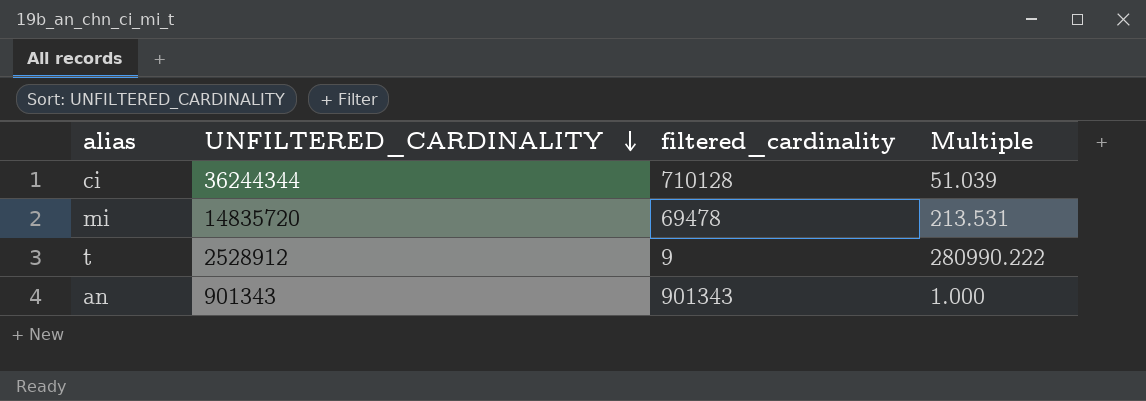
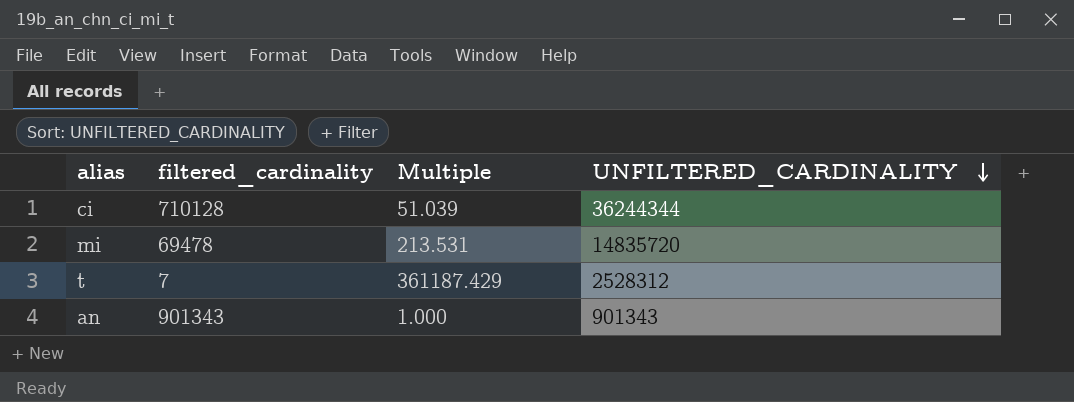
column UNFILTERED_CARDINALITY | position: 2 -> 4
t | filtered_cardinality: 9 -> 7
t | Multiple: 280990.222 -> 361187.429
t | UNFILTERED_CARDINALITY: 2528912 -> 2528312

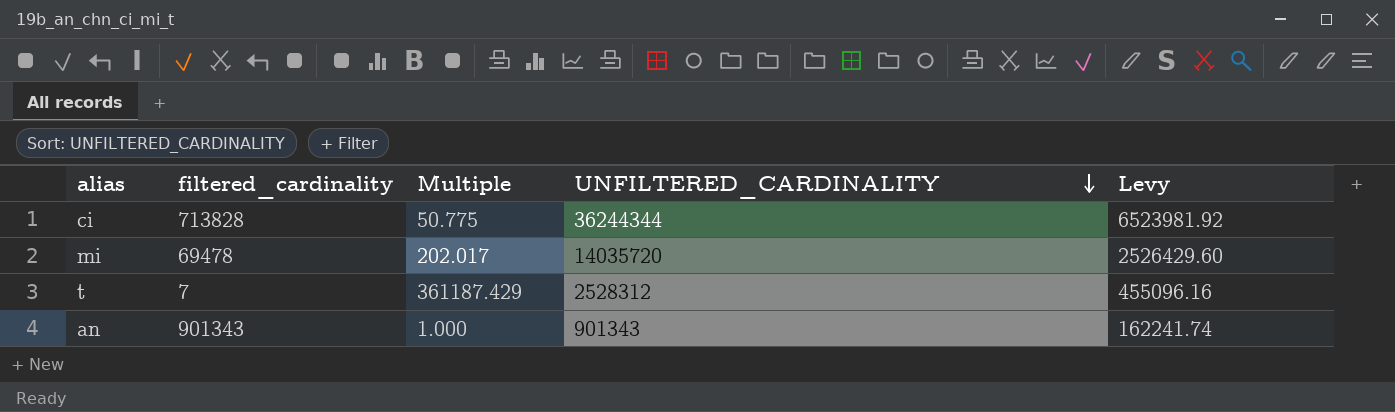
column Levy | formula: none -> [UNFILTERED_CARDINALITY] * 0.18
ci | filtered_cardinality: 710128 -> 713828
ci | Multiple: 51.039 -> 50.775
mi | Multiple: 213.531 -> 202.017
mi | UNFILTERED_CARDINALITY: 14835720 -> 14035720

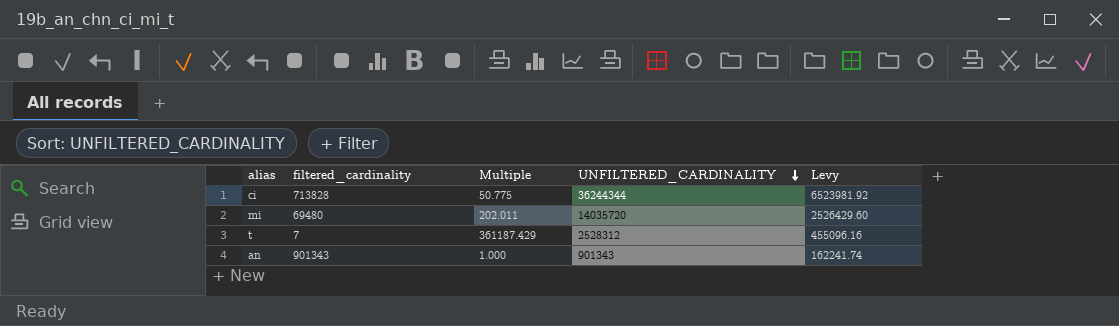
mi | filtered_cardinality: 69478 -> 69480
mi | Multiple: 202.017 -> 202.011

